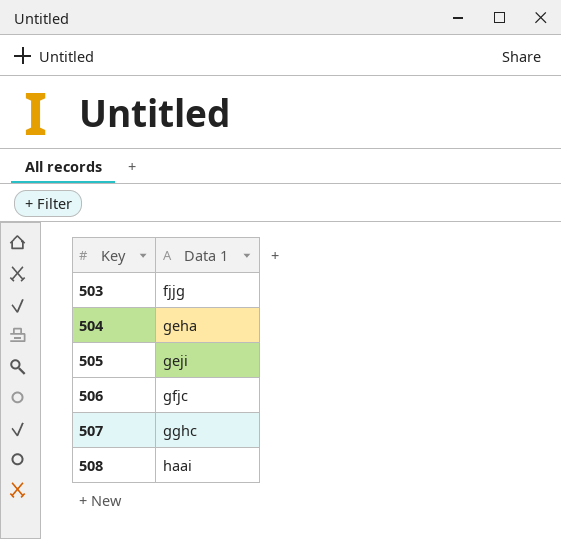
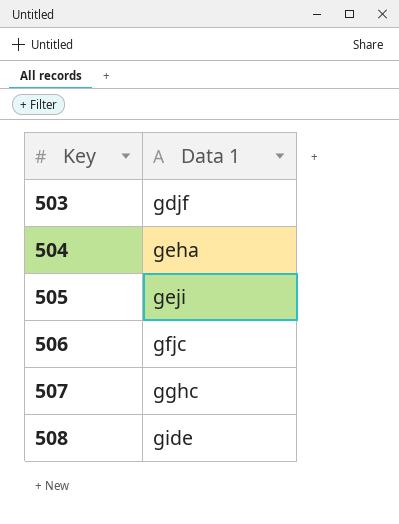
503 | Data 1: fjjg -> gdjf
508 | Data 1: haai -> gide

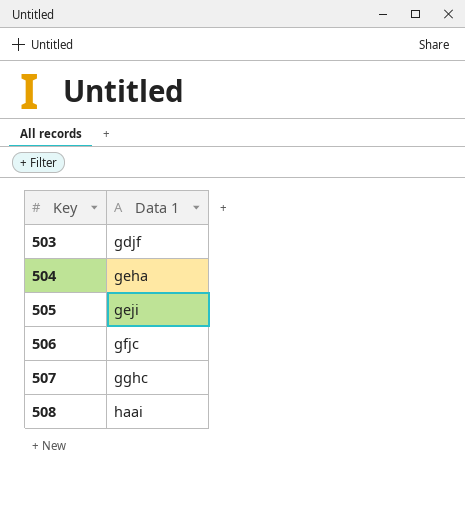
508 | Data 1: gide -> haai

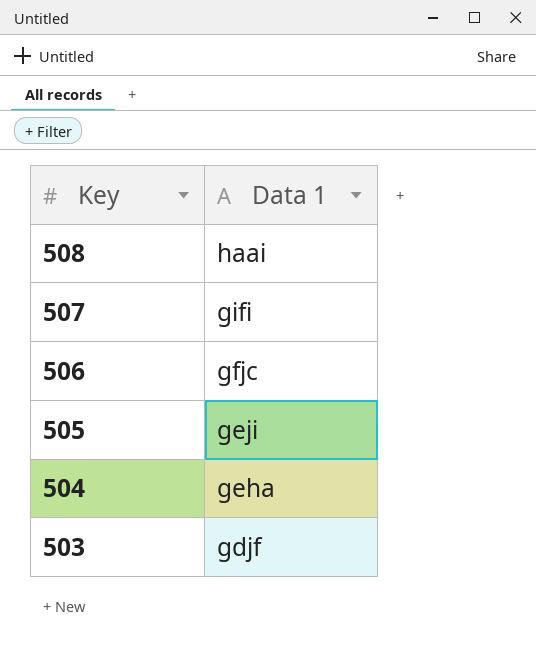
row order: Key ascending -> Key descending
507 | Data 1: gghc -> gifi

